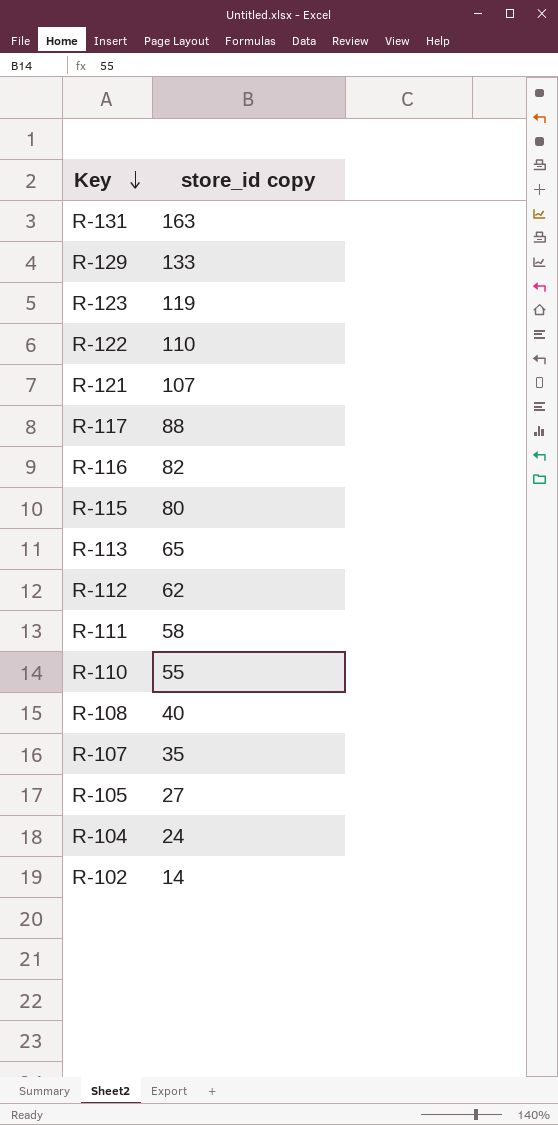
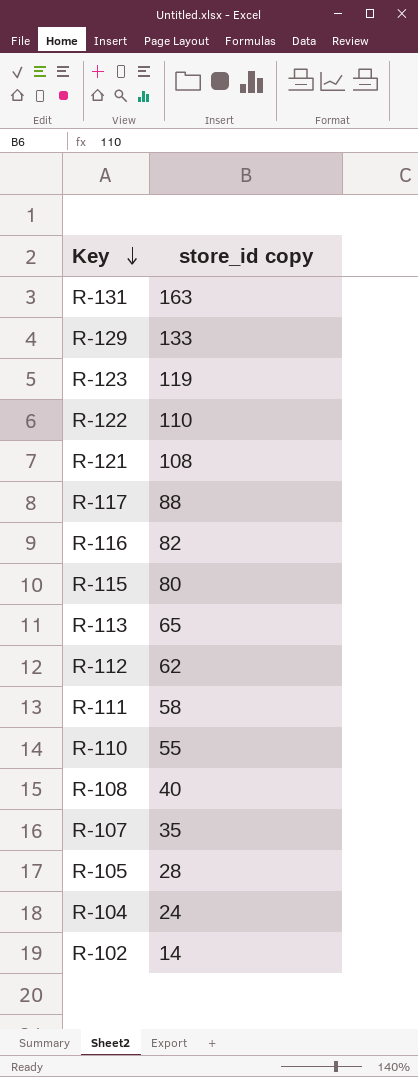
R-121 | store_id copy: 107 -> 108
R-105 | store_id copy: 27 -> 28

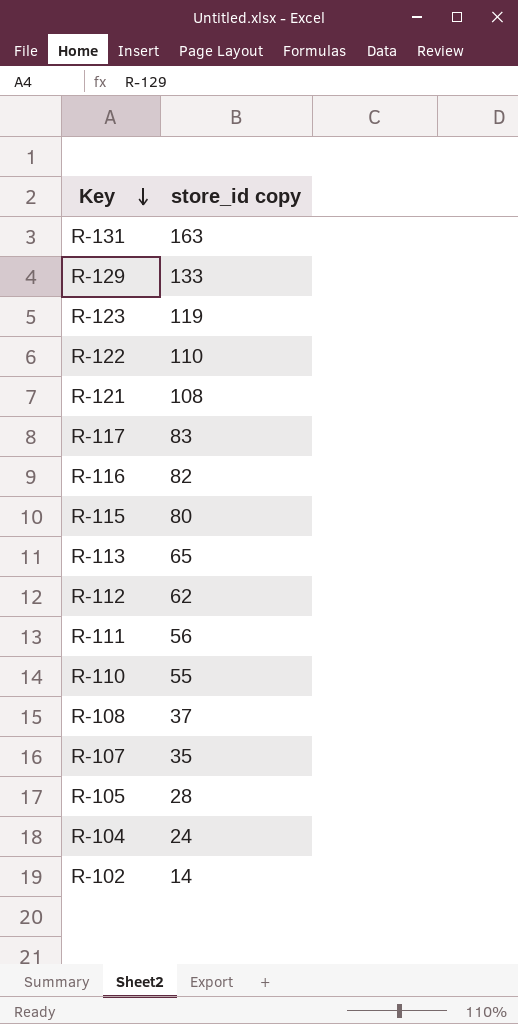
R-117 | store_id copy: 88 -> 83
R-111 | store_id copy: 58 -> 56
R-108 | store_id copy: 40 -> 37

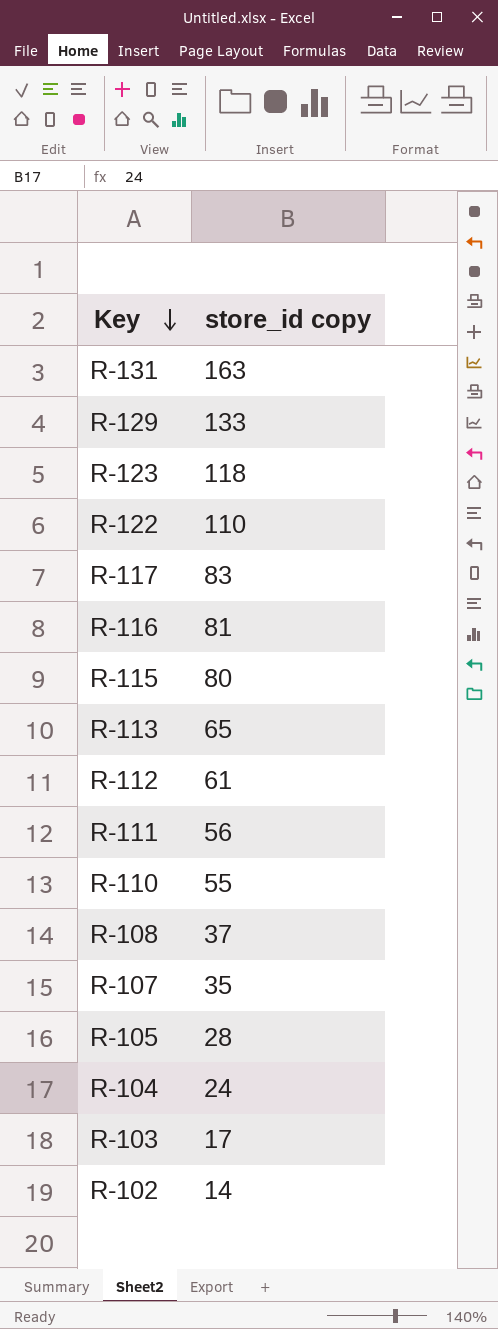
row R-121: 108 -> none
R-123 | store_id copy: 119 -> 118
R-116 | store_id copy: 82 -> 81
R-112 | store_id copy: 62 -> 61
row R-103: none -> 17

